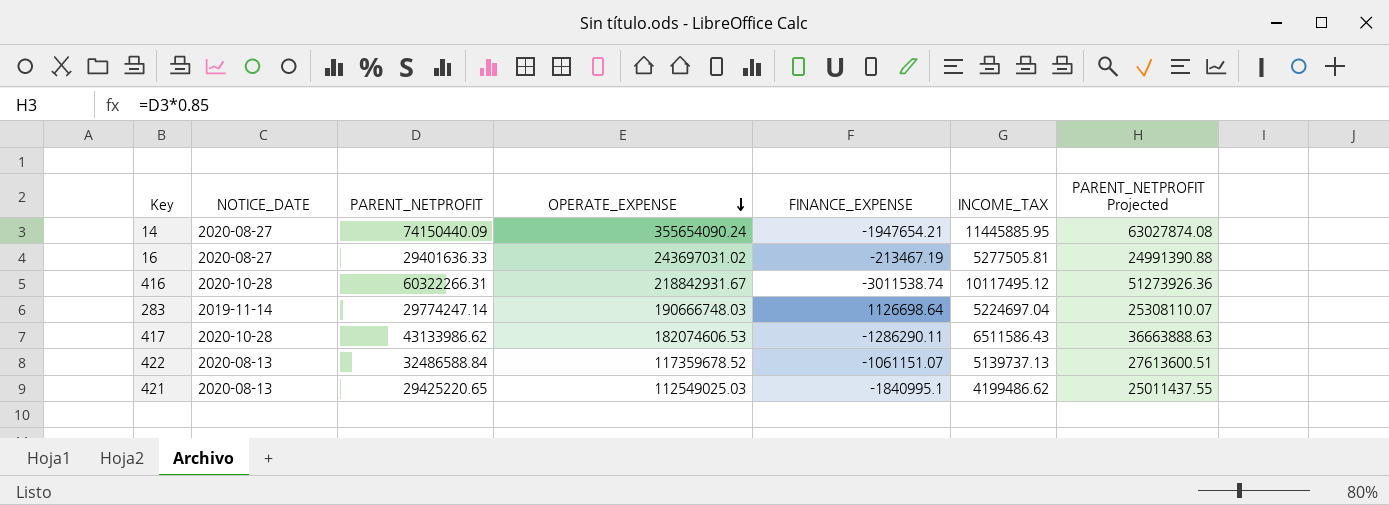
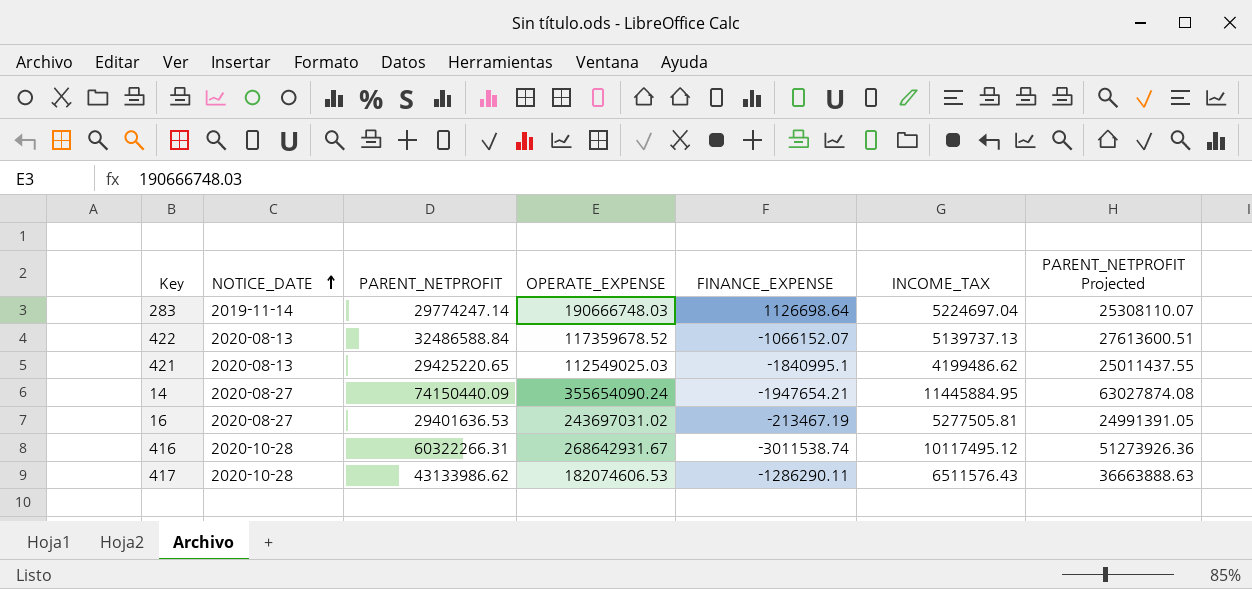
row order: OPERATE_EXPENSE descending -> NOTICE_DATE ascending
422 | FINANCE_EXPENSE: -1061151.07 -> -1066152.07
14 | INCOME_TAX: 11445885.95 -> 11445884.95
16 | PARENT_NETPROFIT: 29401636.33 -> 29401636.53
16 | PARENT_NETPROFIT Projected: 24991390.88 -> 24991391.05
416 | OPERATE_EXPENSE: 218842931.67 -> 268642931.67
417 | INCOME_TAX: 6511586.43 -> 6511576.43

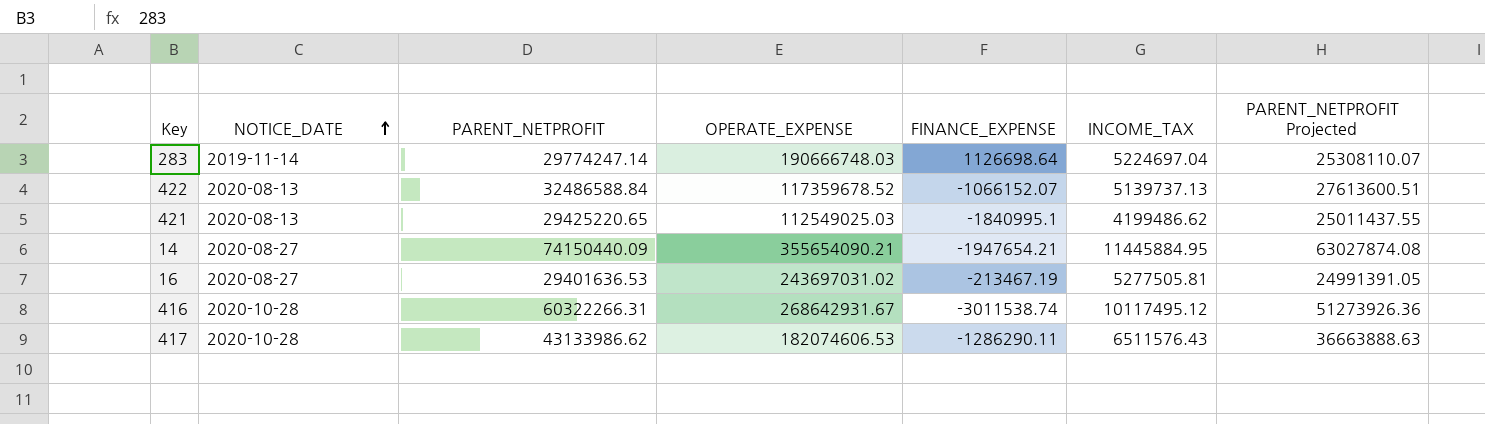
14 | OPERATE_EXPENSE: 355654090.24 -> 355654090.21

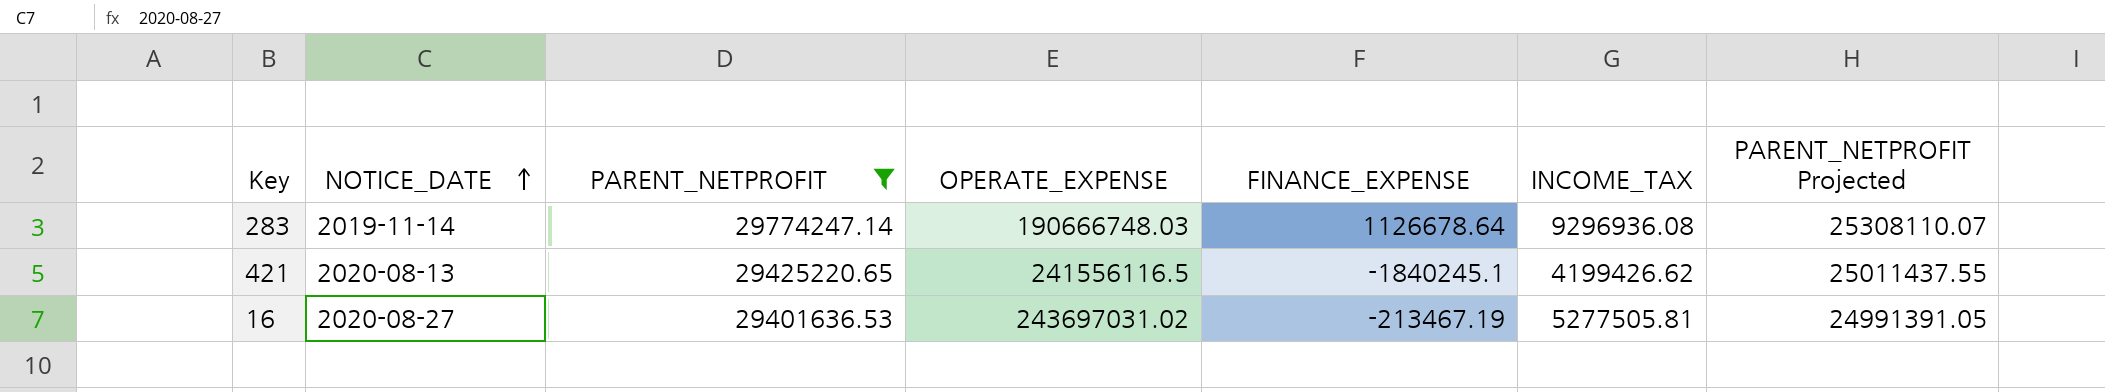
filter: none -> PARENT_NETPROFIT <= 29774247.14
283 | FINANCE_EXPENSE: 1126698.64 -> 1126678.64
283 | INCOME_TAX: 5224697.04 -> 9296936.08
421 | OPERATE_EXPENSE: 112549025.03 -> 241556116.5
421 | FINANCE_EXPENSE: -1840995.1 -> -1840245.1
421 | INCOME_TAX: 4199486.62 -> 4199426.62

